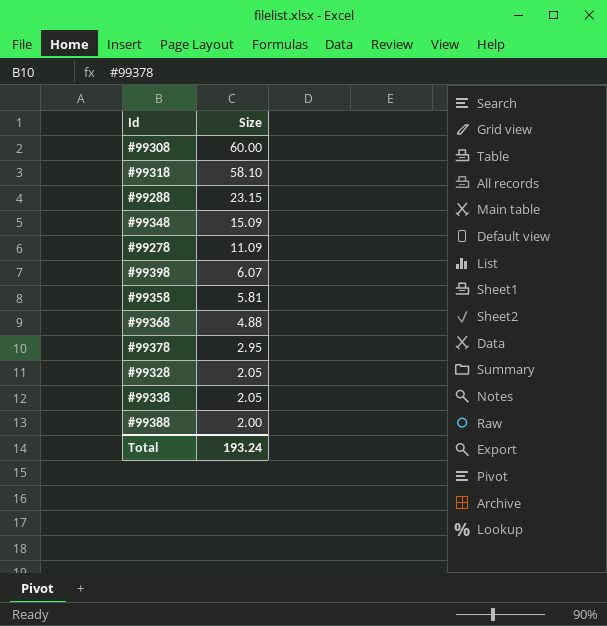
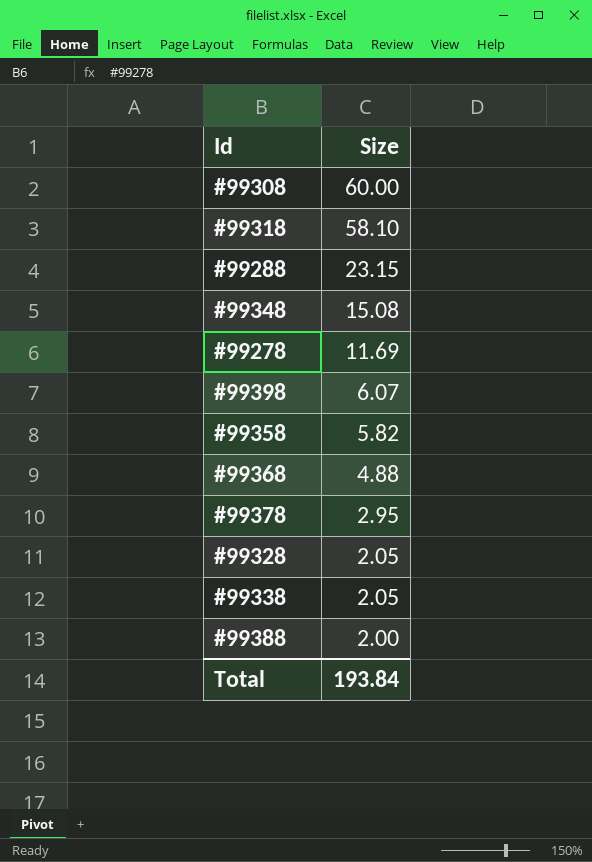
#99348 | Size: 15.09 -> 15.08
#99278 | Size: 11.09 -> 11.69
#99358 | Size: 5.81 -> 5.82
Total | Size: 193.24 -> 193.84

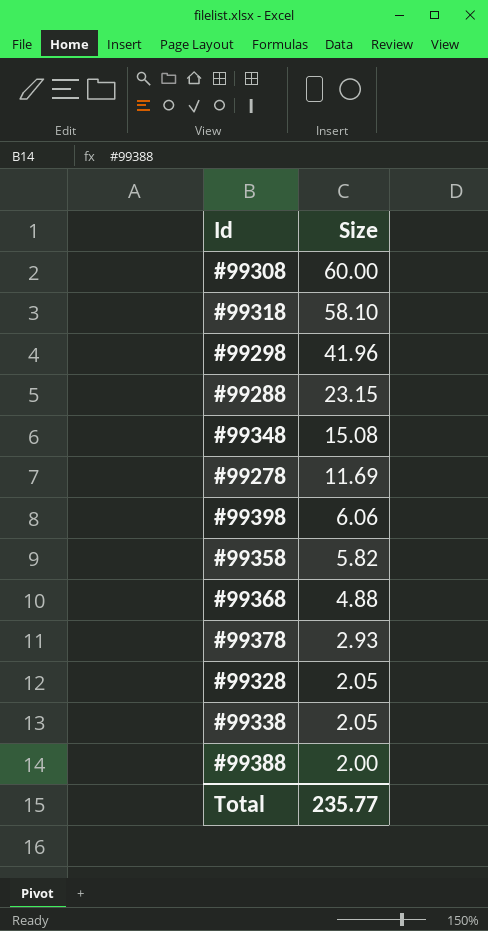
row #99298: none -> 41.96
#99398 | Size: 6.07 -> 6.06
#99378 | Size: 2.95 -> 2.93
Total | Size: 193.84 -> 235.77

